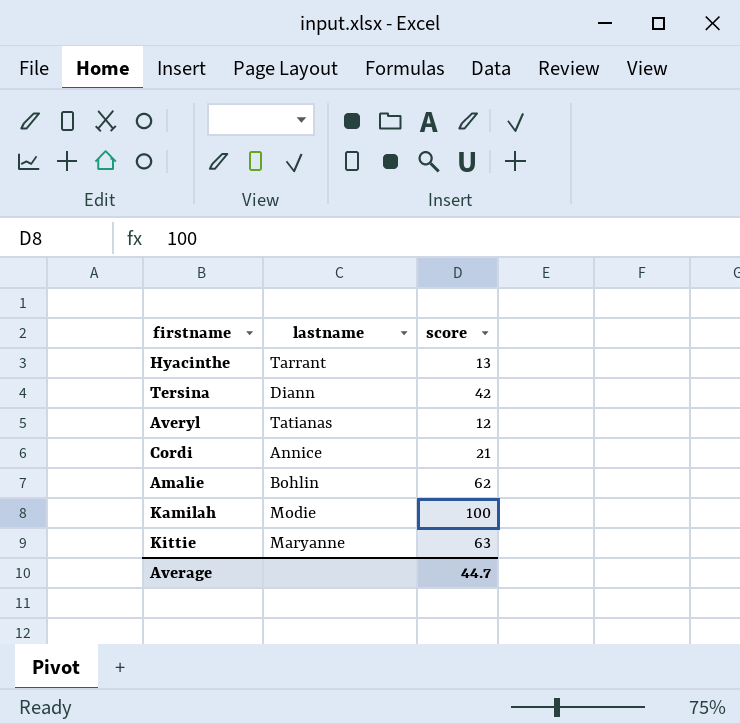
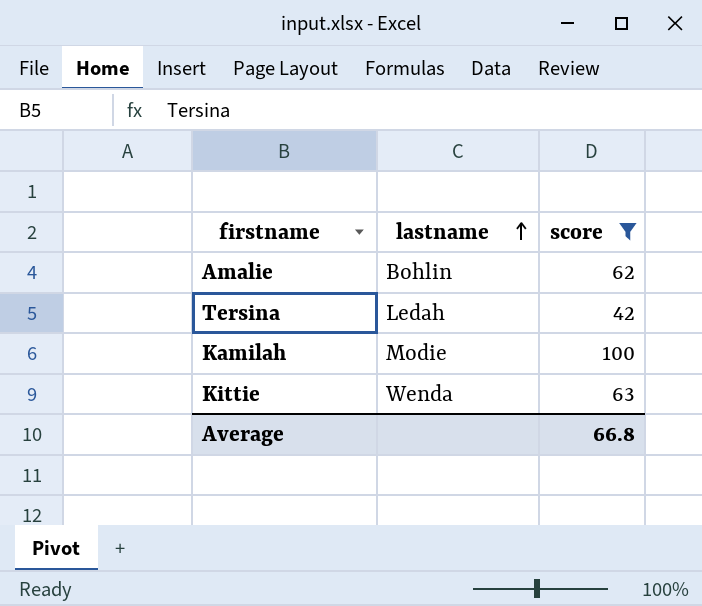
filter: none -> score >= 42
row order: none -> lastname ascending
Tersina | lastname: Diann -> Ledah
Kittie | lastname: Maryanne -> Wenda
Average | score: 44.7 -> 66.8

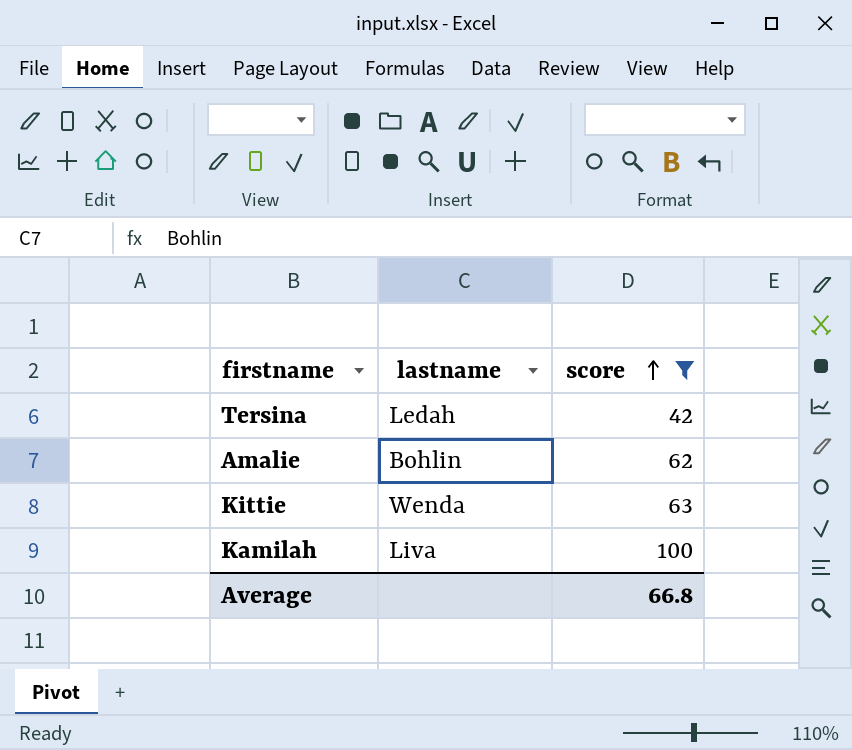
row order: lastname ascending -> score ascending
Kamilah | lastname: Modie -> Liva

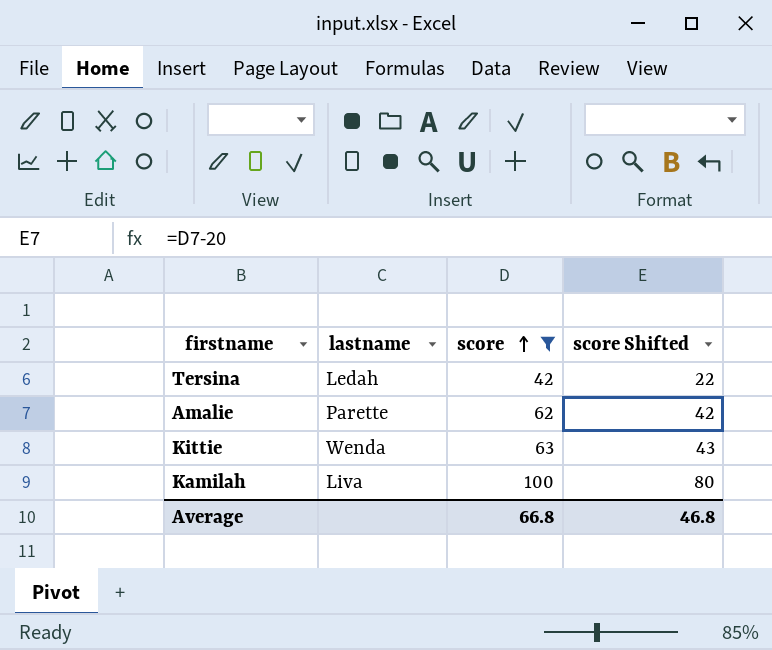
column score Shifted | formula: none -> [score] - 20
Amalie | lastname: Bohlin -> Parette

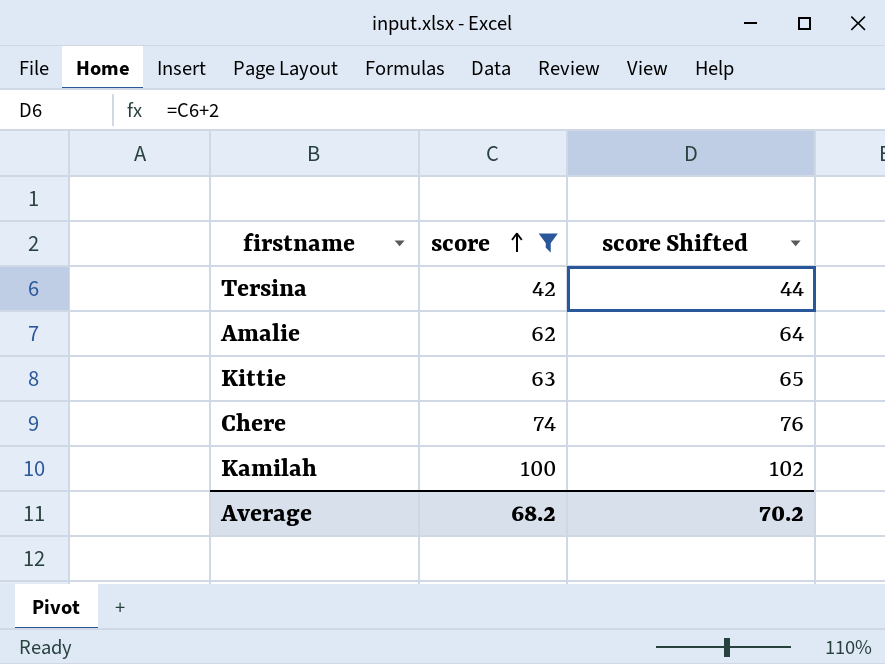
column lastname | position: 2 -> none
column score Shifted | formula: [score] - 20 -> [score] + 2
row Chere: none -> 74 | 76
Average | score: 66.8 -> 68.2
Average | score Shifted: 46.8 -> 70.2

